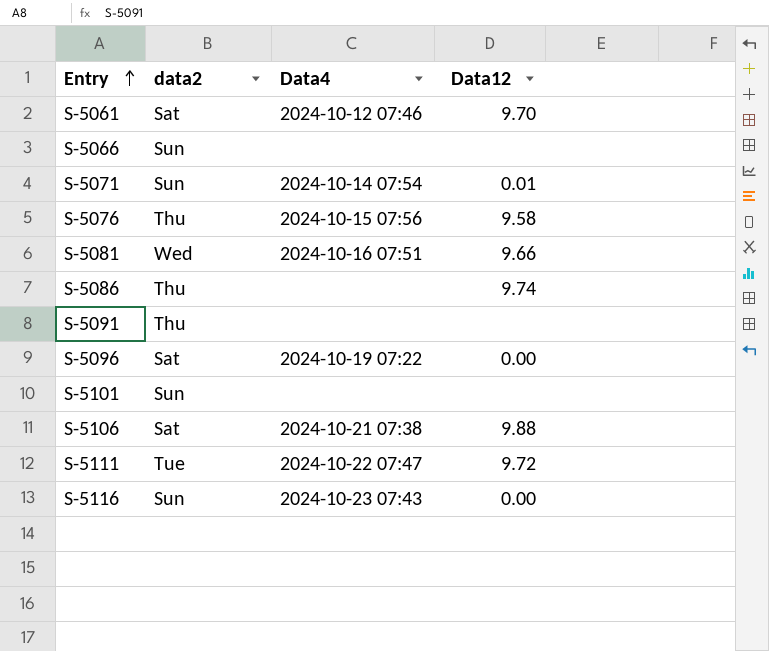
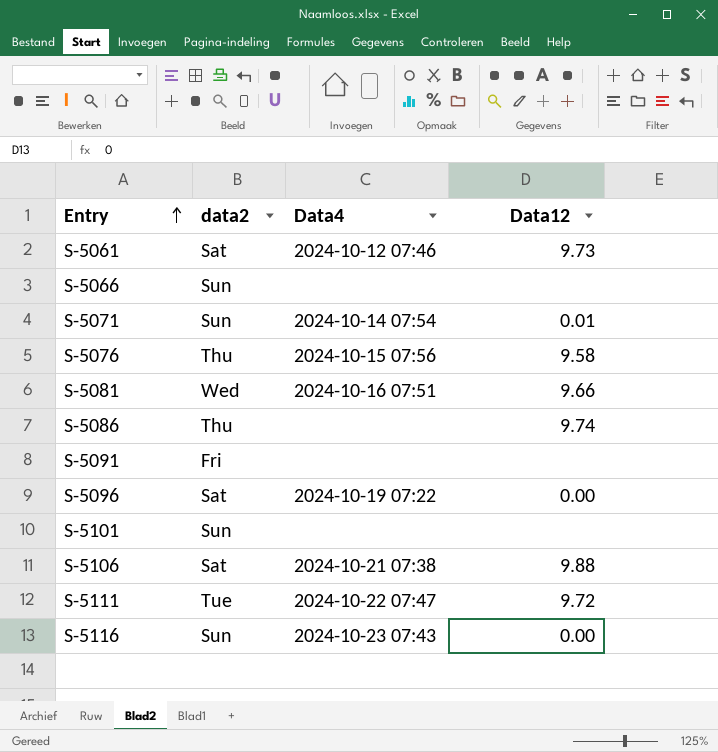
S-5061 | Data12: 9.70 -> 9.73
S-5091 | data2: Thu -> Fri

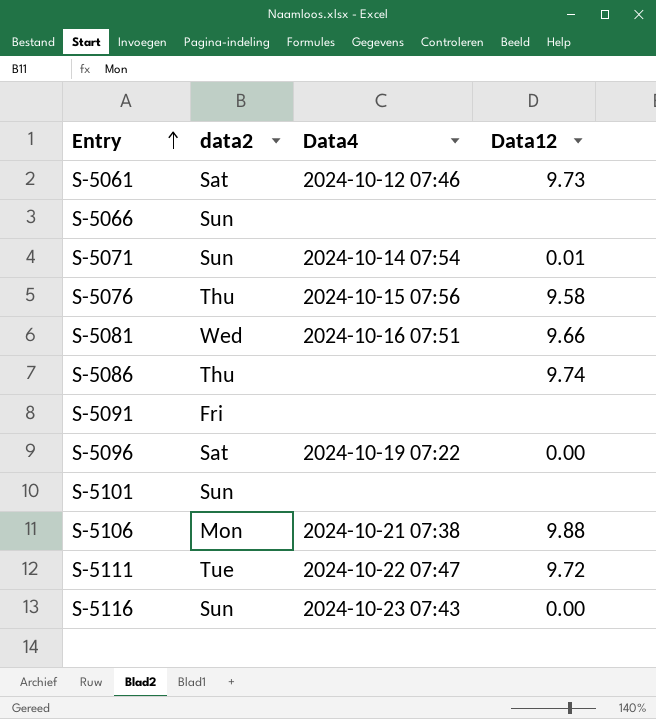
S-5106 | data2: Sat -> Mon

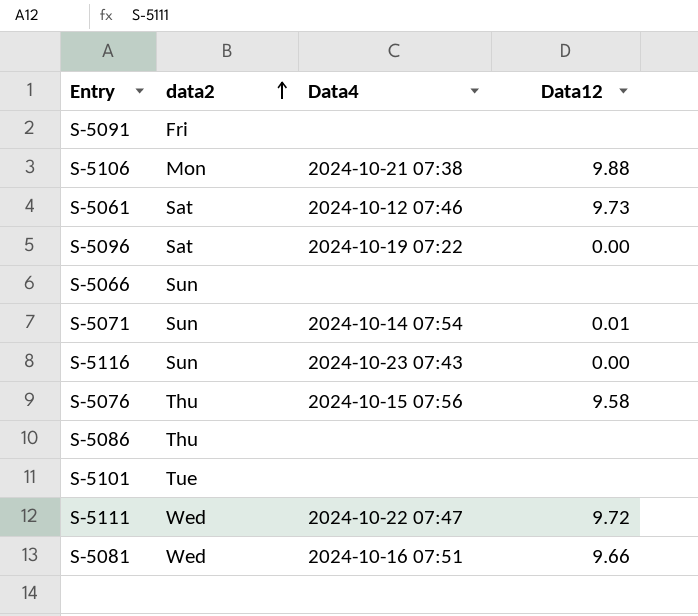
row order: Entry ascending -> data2 ascending
S-5086 | Data12: 9.74 -> none
S-5101 | data2: Sun -> Tue
S-5111 | data2: Tue -> Wed

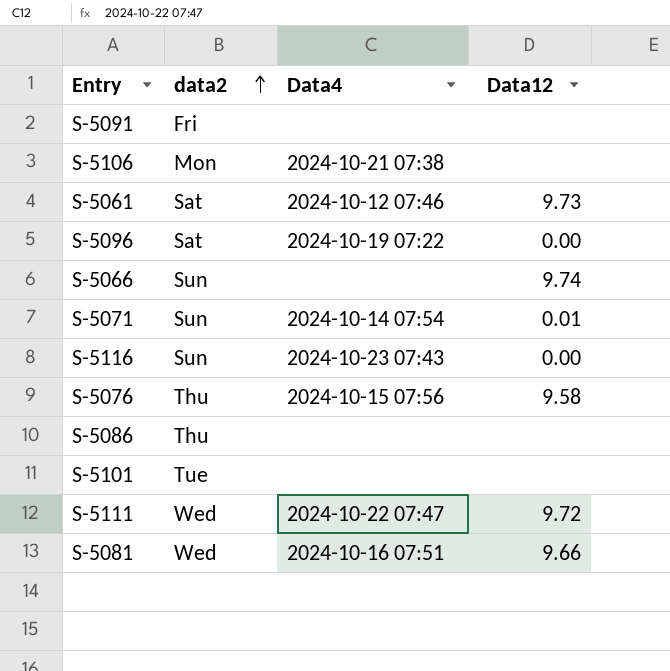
S-5106 | Data12: 9.88 -> none
S-5066 | Data12: none -> 9.74

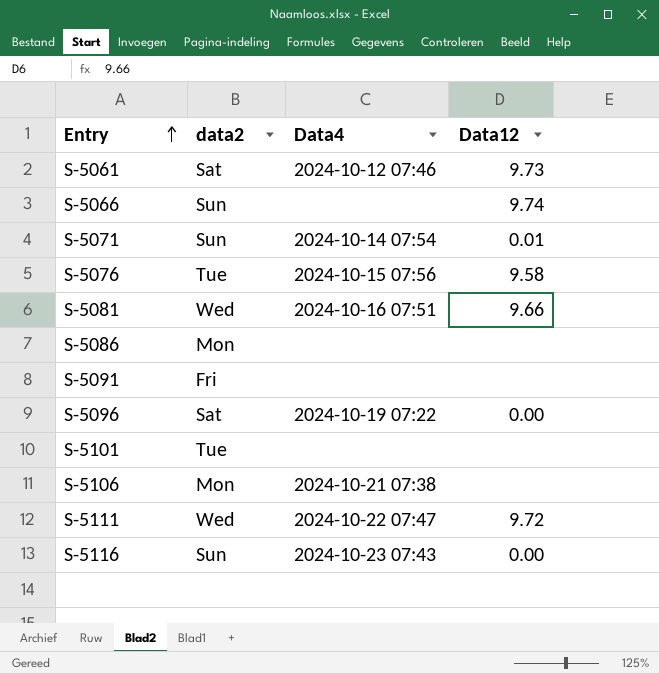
row order: data2 ascending -> Entry ascending
S-5076 | data2: Thu -> Tue
S-5086 | data2: Thu -> Mon

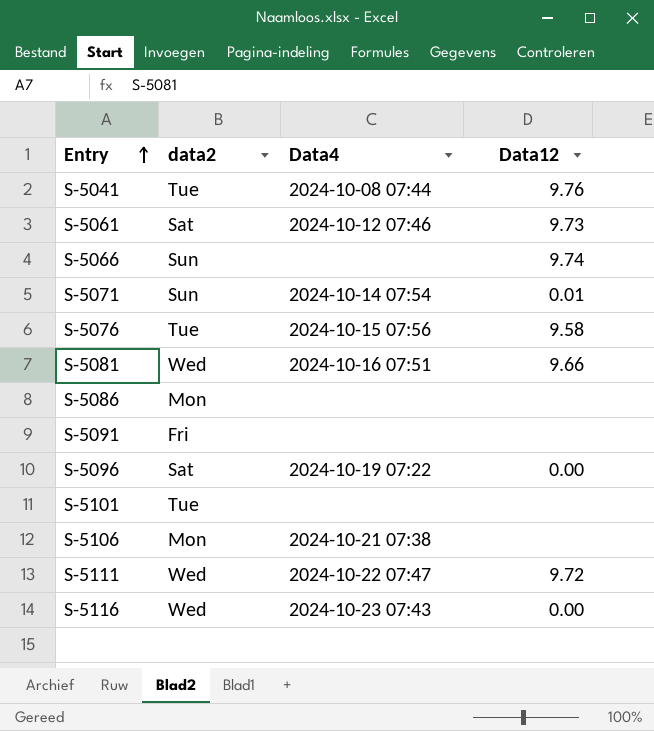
row S-5041: none -> Tue | 2024-10-08 07:44 | 9.76
S-5116 | data2: Sun -> Wed

